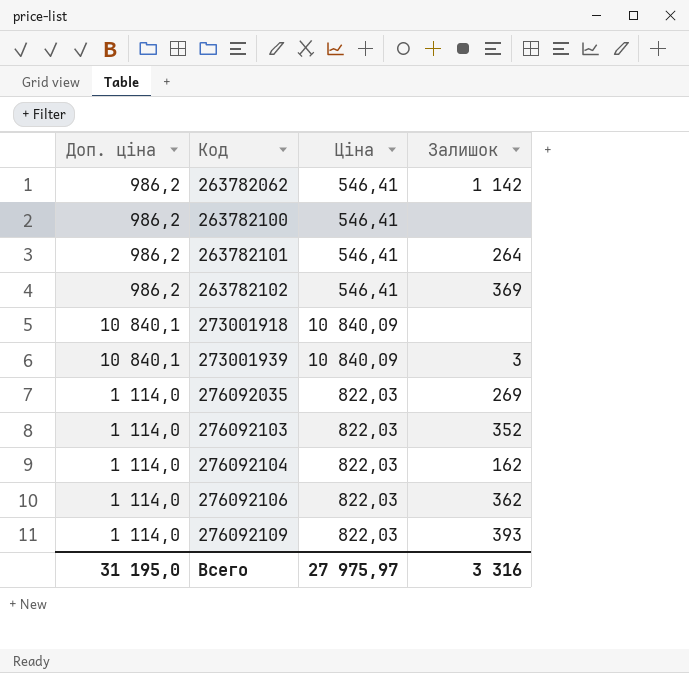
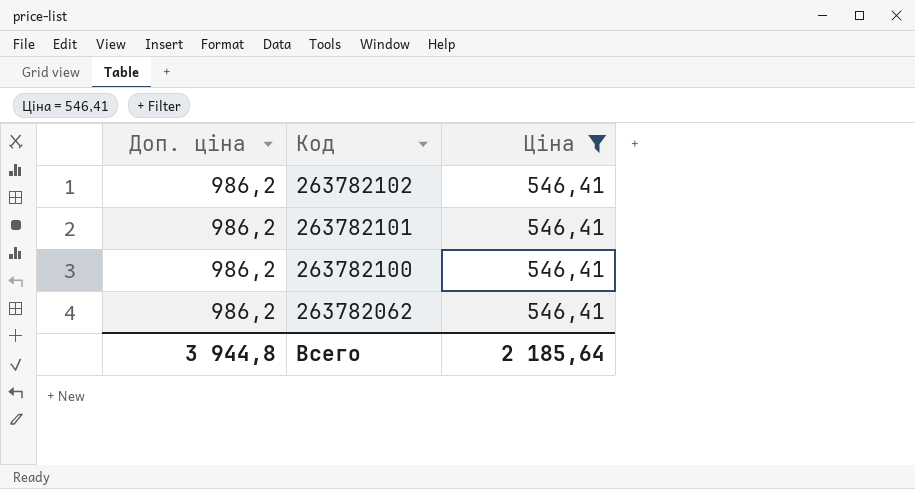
filter: none -> Ціна = 546,41
row order: Код ascending -> Код descending
column Залишок | position: 4 -> none
Всего | Доп. ціна: 31 195,0 -> 3 944,8
Всего | Ціна: 27 975,97 -> 2 185,64

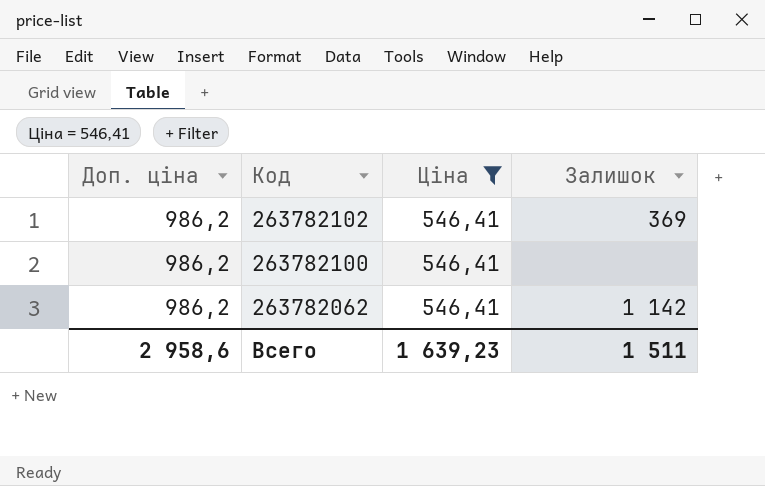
column Залишок | position: none -> 4
row 263782101: 986,2 | 546,41 -> none
Всего | Доп. ціна: 3 944,8 -> 2 958,6
Всего | Ціна: 2 185,64 -> 1 639,23

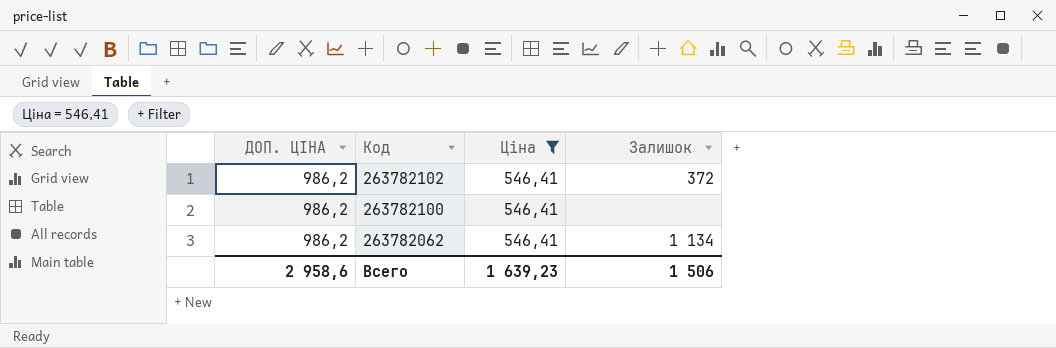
column name: Доп. ціна -> ДОП. ЦІНА
263782102 | Залишок: 369 -> 372
263782062 | Залишок: 1 142 -> 1 134
Всего | Залишок: 1 511 -> 1 506

